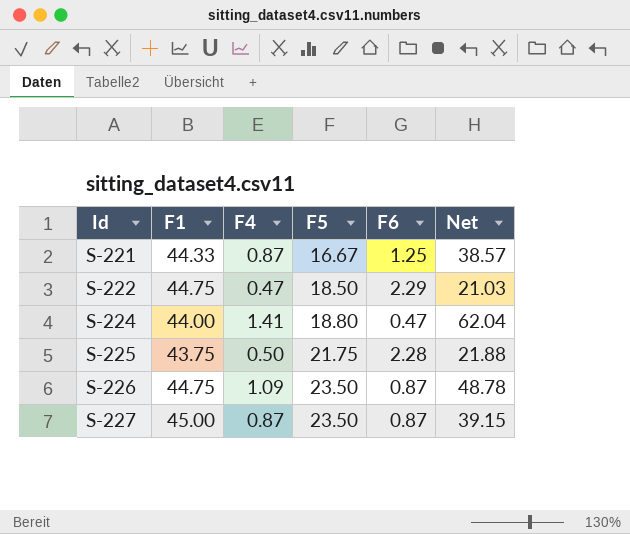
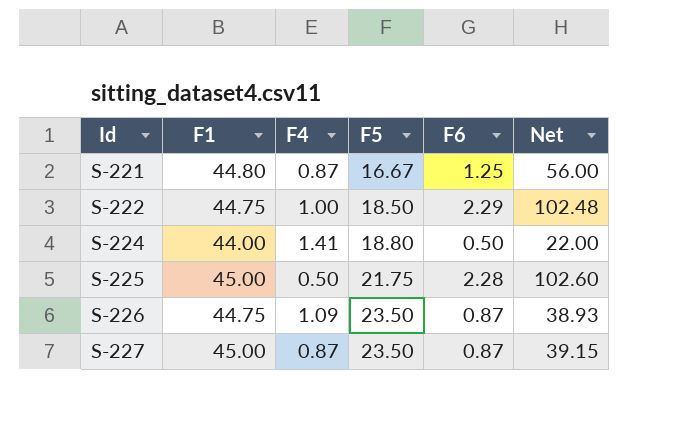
column Net | formula: [F1] * [F4] -> [F1] * [F6]
S-221 | F1: 44.33 -> 44.80
S-222 | F4: 0.47 -> 1.00
S-224 | F6: 0.47 -> 0.50
S-225 | F1: 43.75 -> 45.00

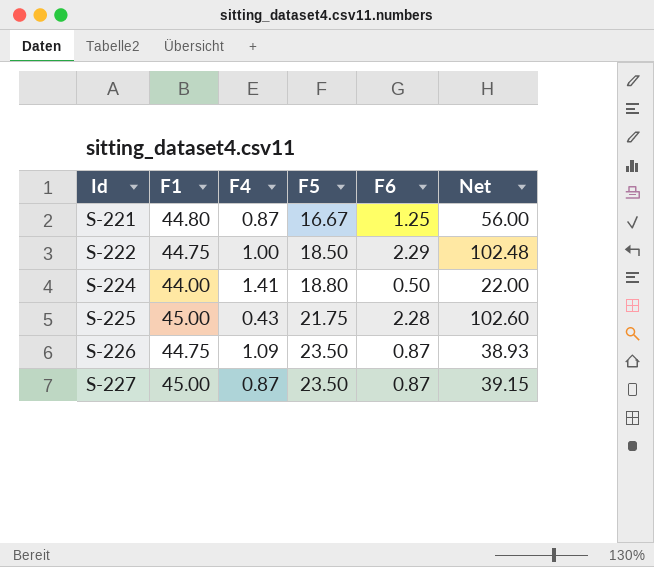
S-225 | F4: 0.50 -> 0.43

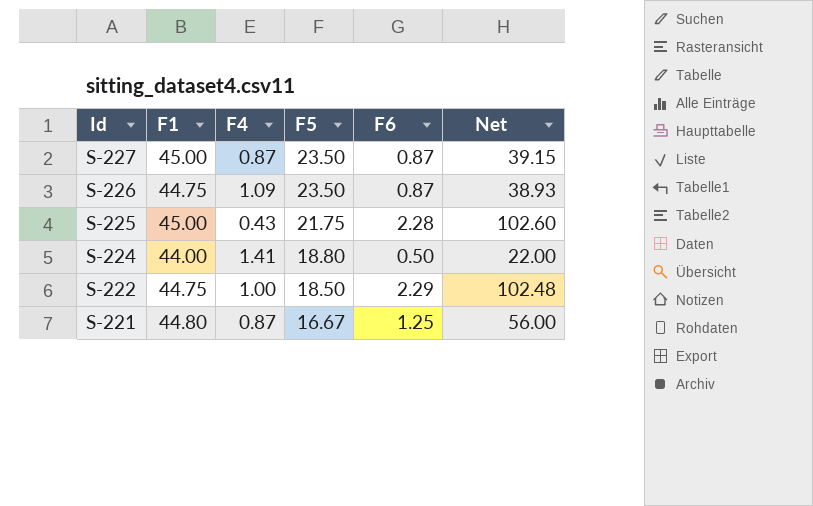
row order: Id ascending -> Id descending

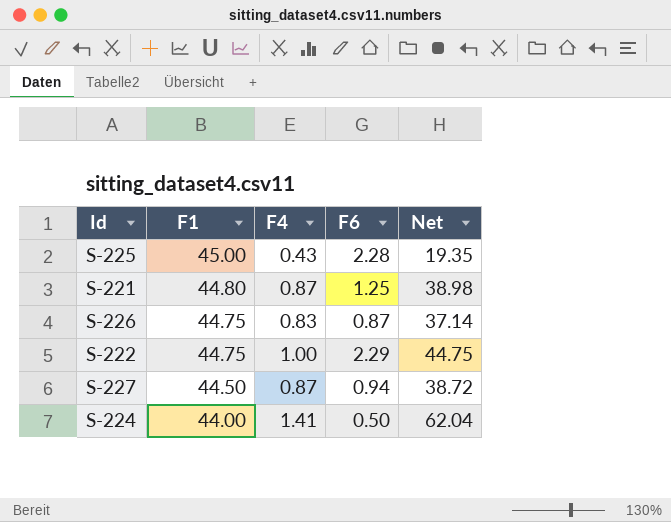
row order: Id descending -> F1 descending
column F5 | position: 4 -> none
column Net | formula: [F1] * [F6] -> [F1] * [F4]
S-226 | F4: 1.09 -> 0.83
S-227 | F1: 45.00 -> 44.50
S-227 | F6: 0.87 -> 0.94

